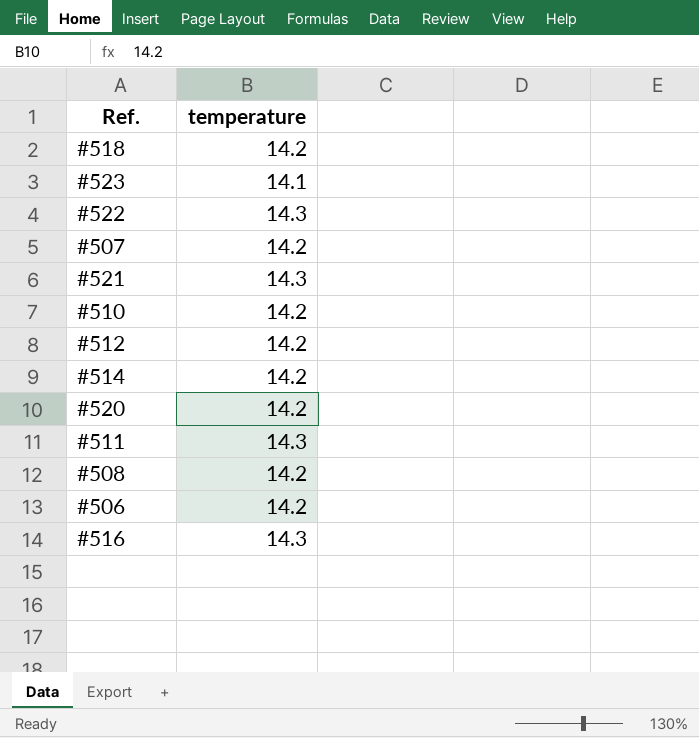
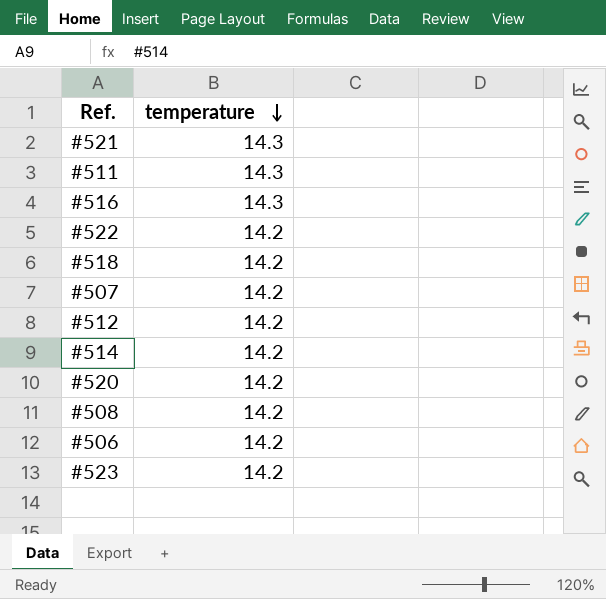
row order: none -> temperature descending
row #510: 14.2 -> none
#522 | temperature: 14.3 -> 14.2
#523 | temperature: 14.1 -> 14.2

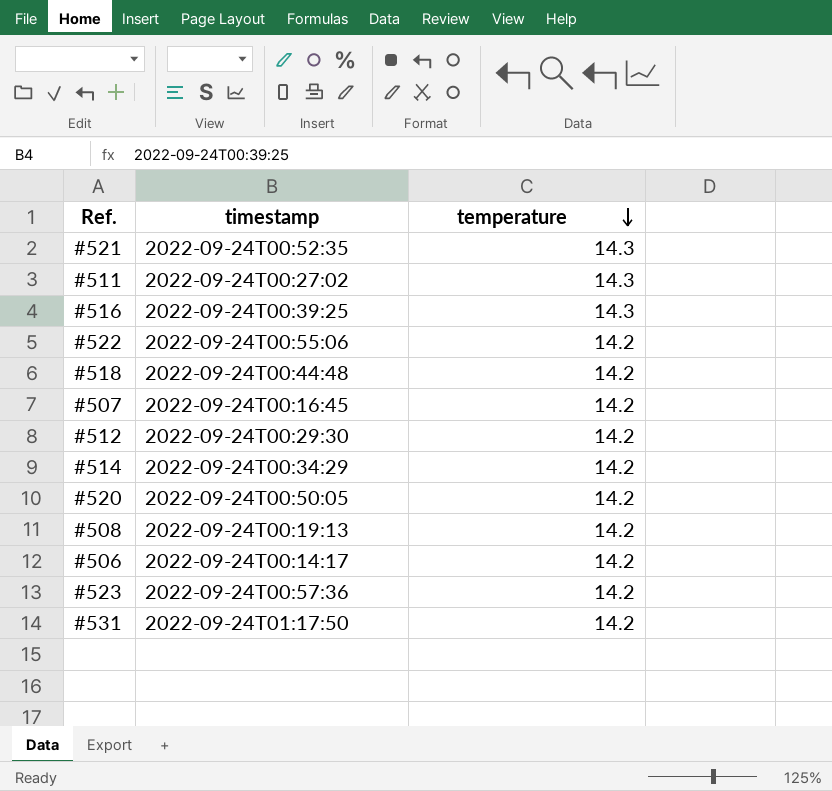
column timestamp | position: none -> 2
row #531: none -> 2022-09-24T01:17:50 | 14.2

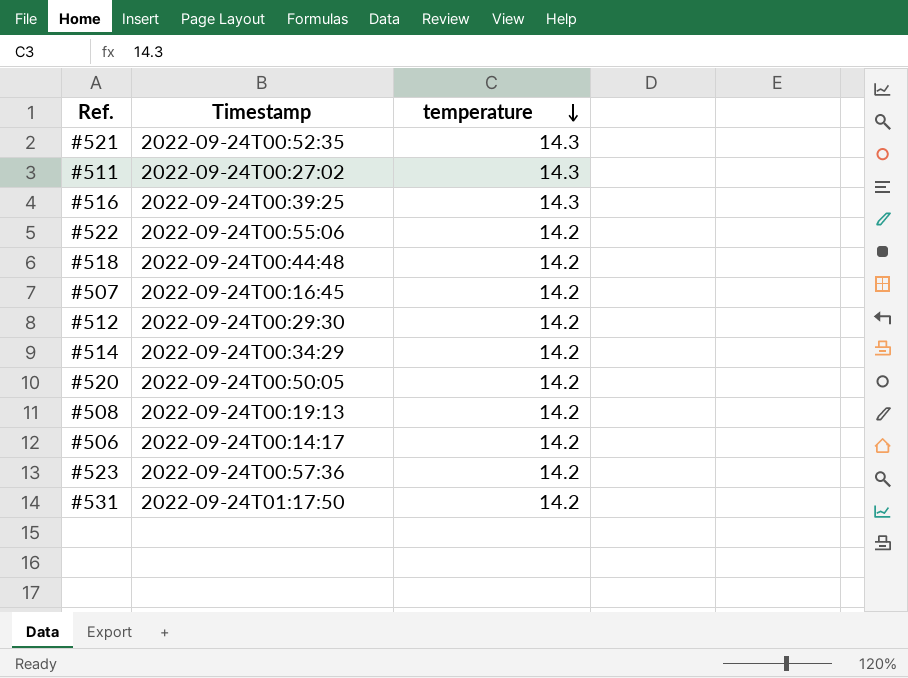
column name: timestamp -> Timestamp

